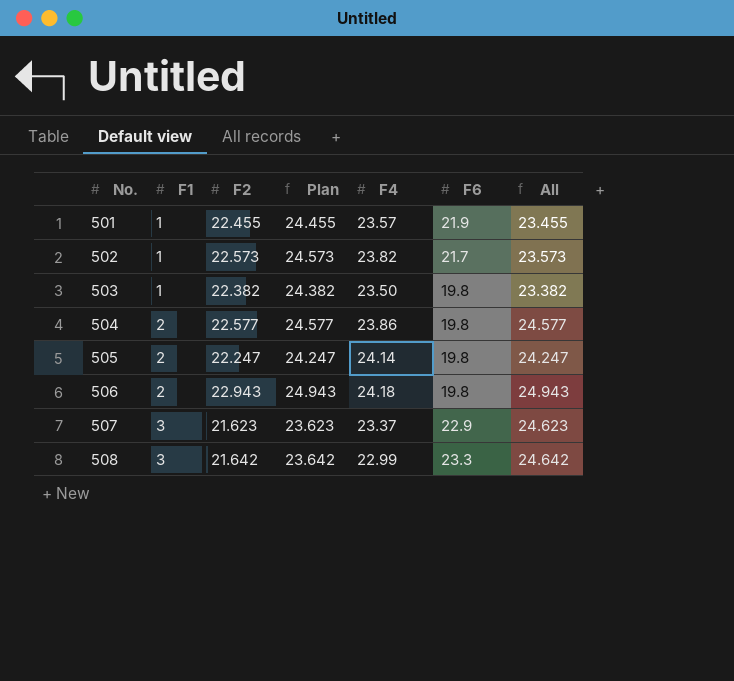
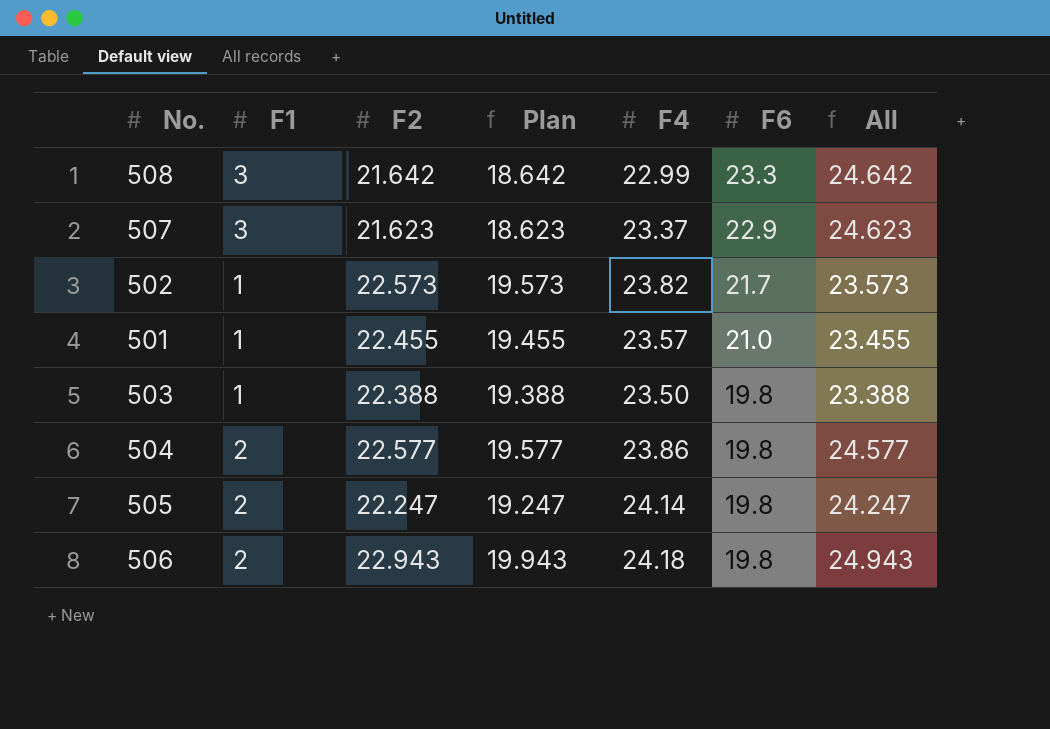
row order: No. ascending -> F6 descending
column Plan | formula: [F2] + 2 -> [F2] - 3
501 | F6: 21.9 -> 21.0
503 | F2: 22.382 -> 22.388
503 | All: 23.382 -> 23.388

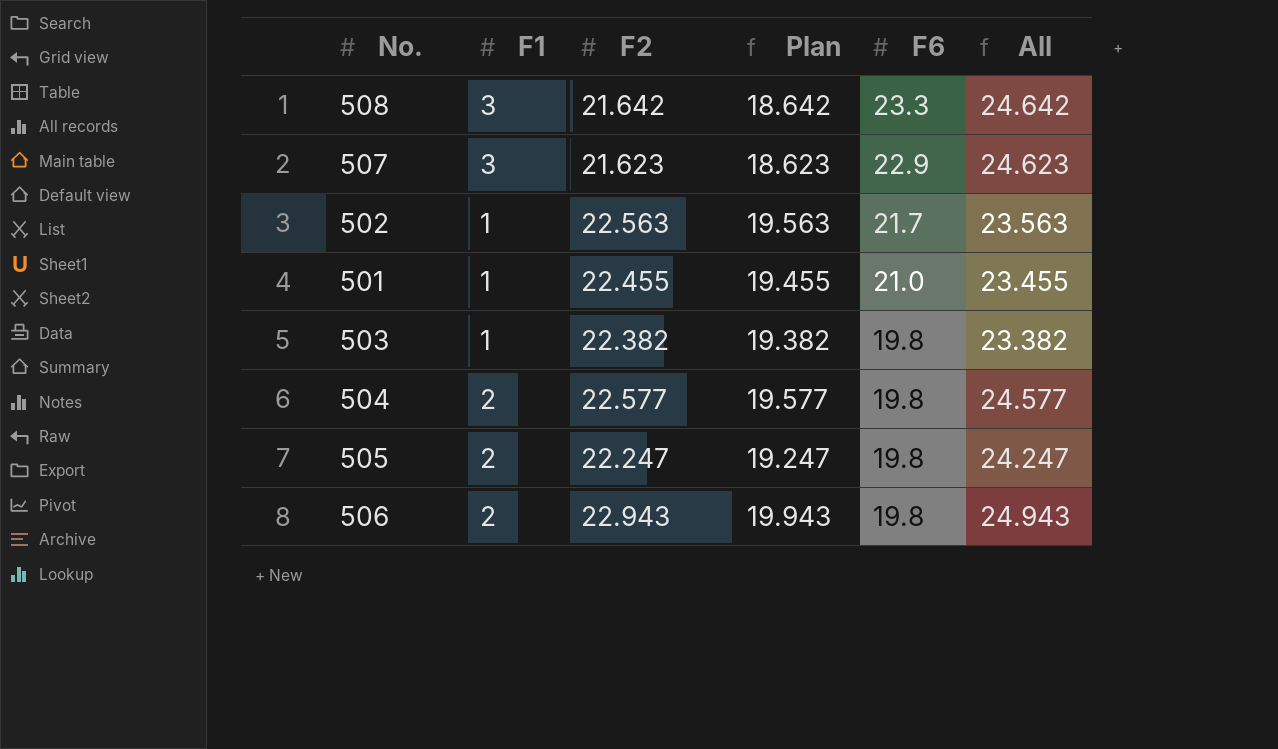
column F4 | position: 5 -> none
502 | F2: 22.573 -> 22.563
502 | Plan: 19.573 -> 19.563
502 | All: 23.573 -> 23.563
503 | F2: 22.388 -> 22.382
503 | Plan: 19.388 -> 19.382
503 | All: 23.388 -> 23.382

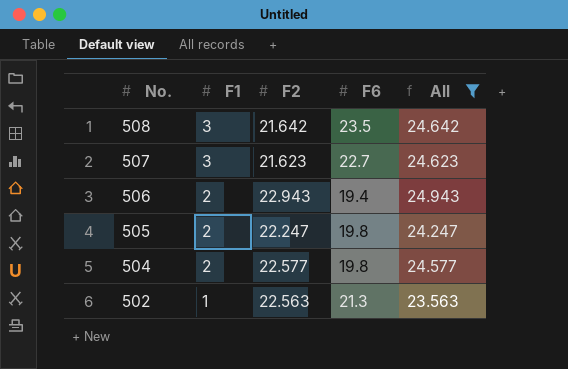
filter: none -> All >= 23.563
row order: F6 descending -> No. descending
column Plan | formula: [F2] - 3 -> none
508 | F6: 23.3 -> 23.5
507 | F6: 22.9 -> 22.7
506 | F6: 19.8 -> 19.4
502 | F6: 21.7 -> 21.3

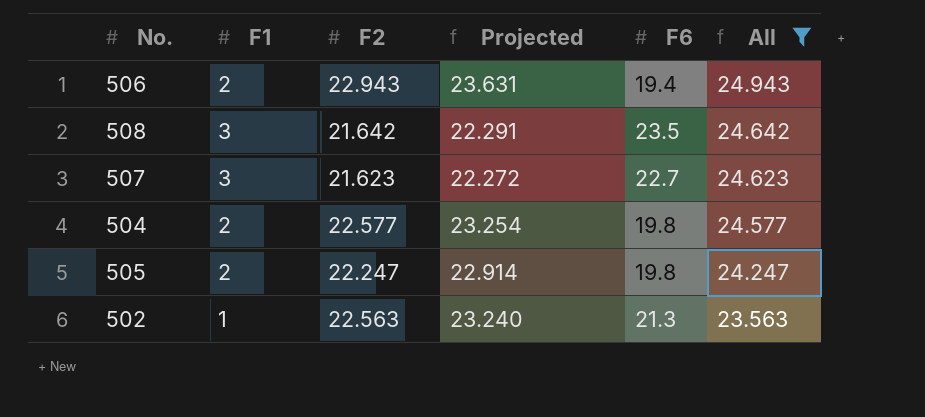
row order: No. descending -> All descending
column Projected | formula: none -> [F2] * 1.03

